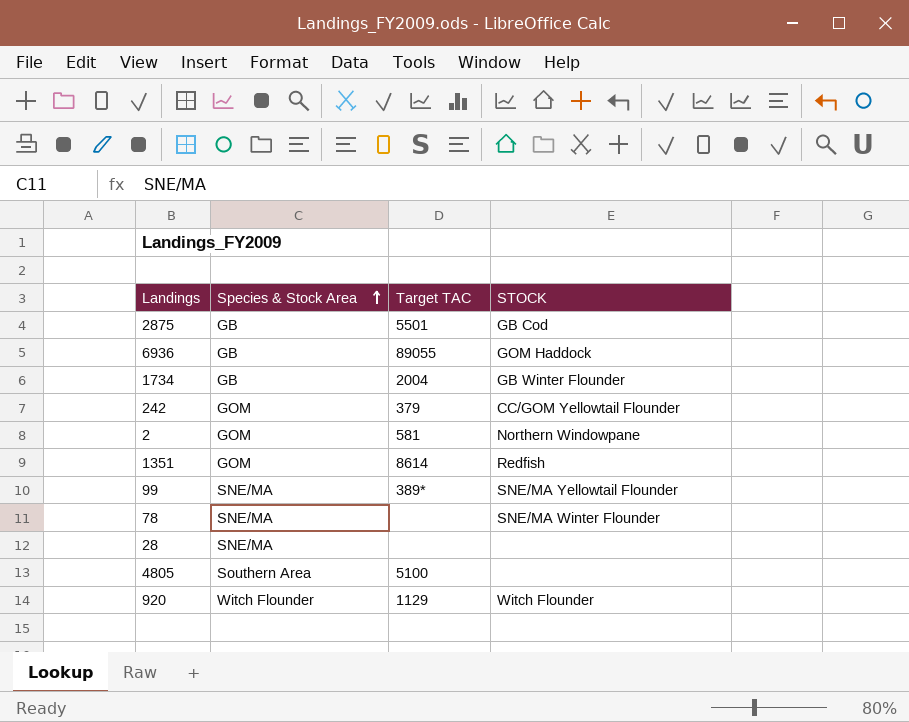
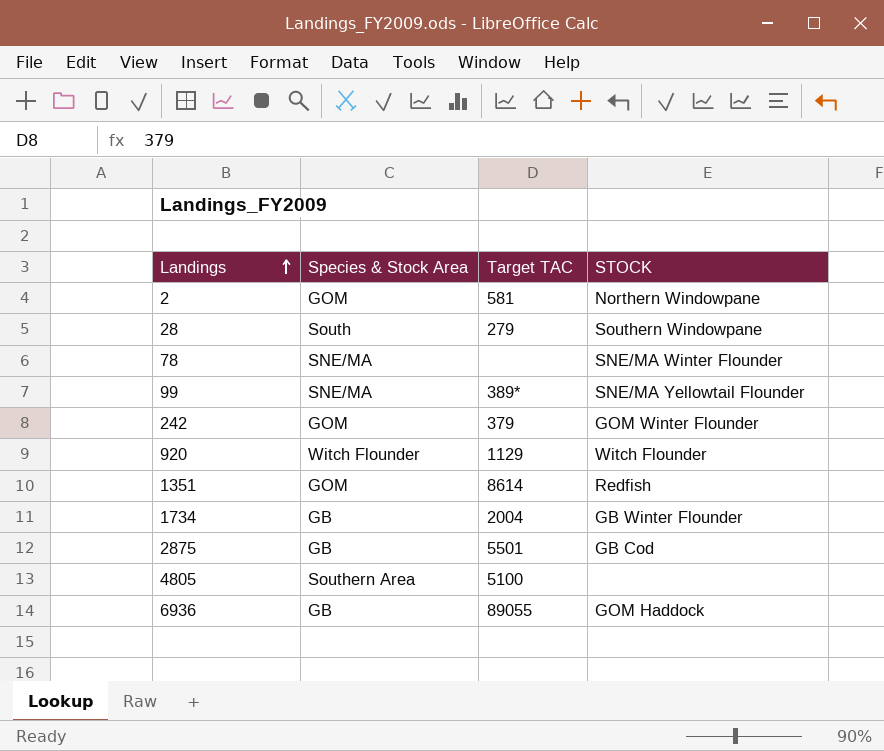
row order: Species & Stock Area ascending -> Landings ascending
28 | Species & Stock Area: SNE/MA -> South
28 | Target TAC: none -> 279
28 | STOCK: none -> Southern Windowpane
242 | STOCK: CC/GOM Yellowtail Flounder -> GOM Winter Flounder

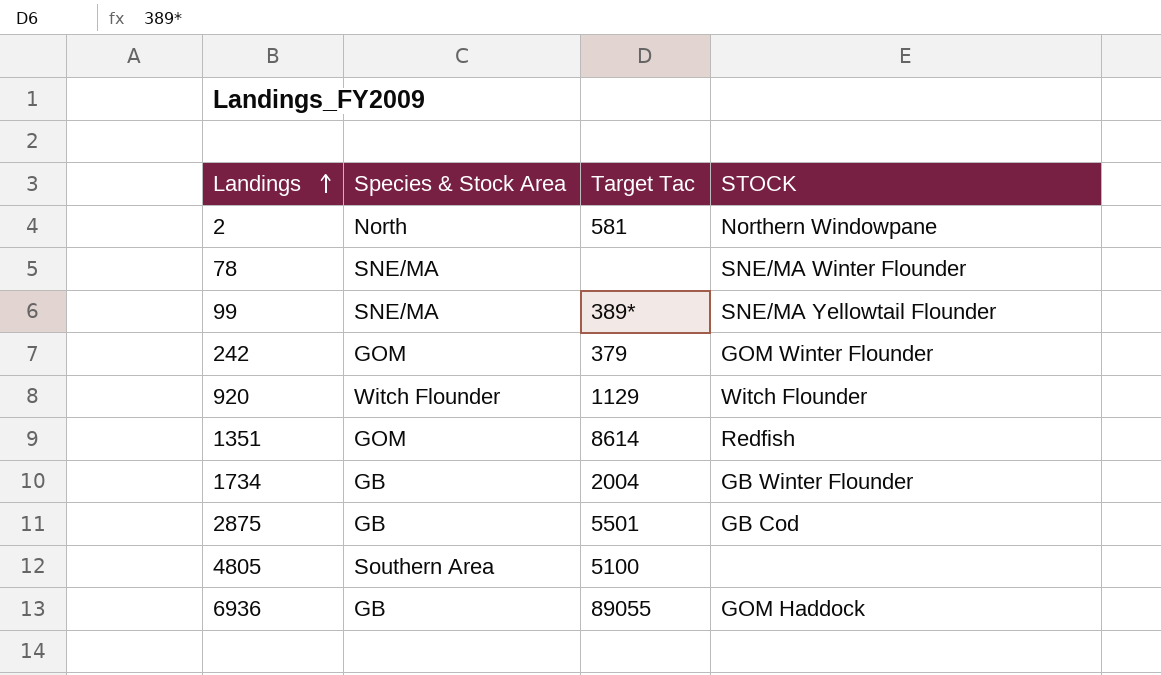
column name: Target TAC -> Target Tac
row 28: South | 279 | Southern Windowpane -> none
2 | Species & Stock Area: GOM -> North

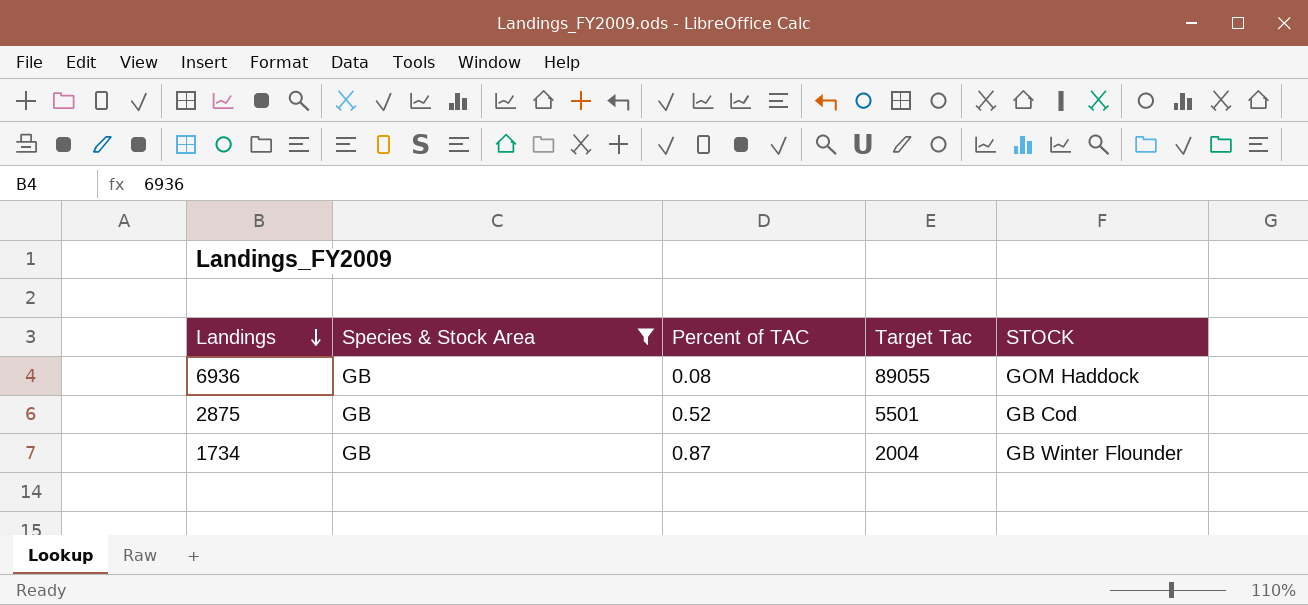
filter: none -> Species & Stock Area = GB
row order: Landings ascending -> Landings descending
column Percent of TAC | position: none -> 3

